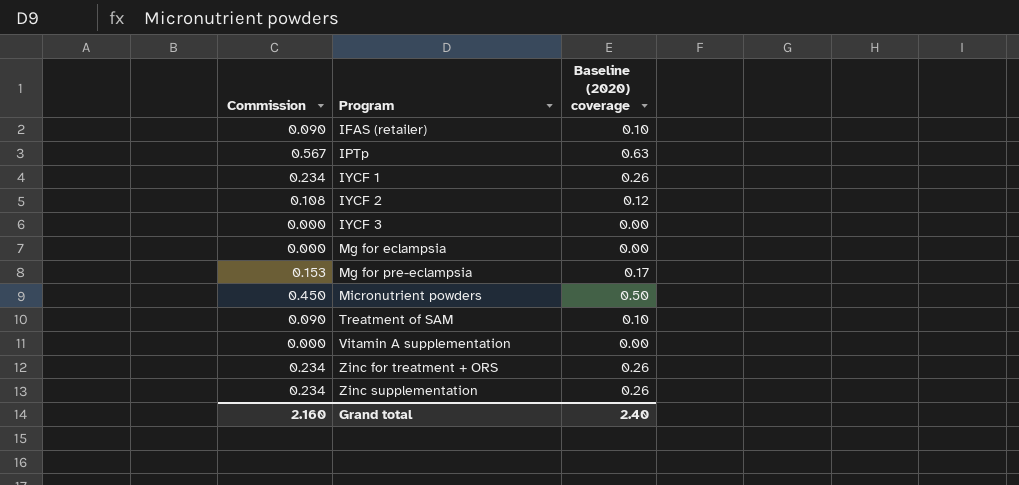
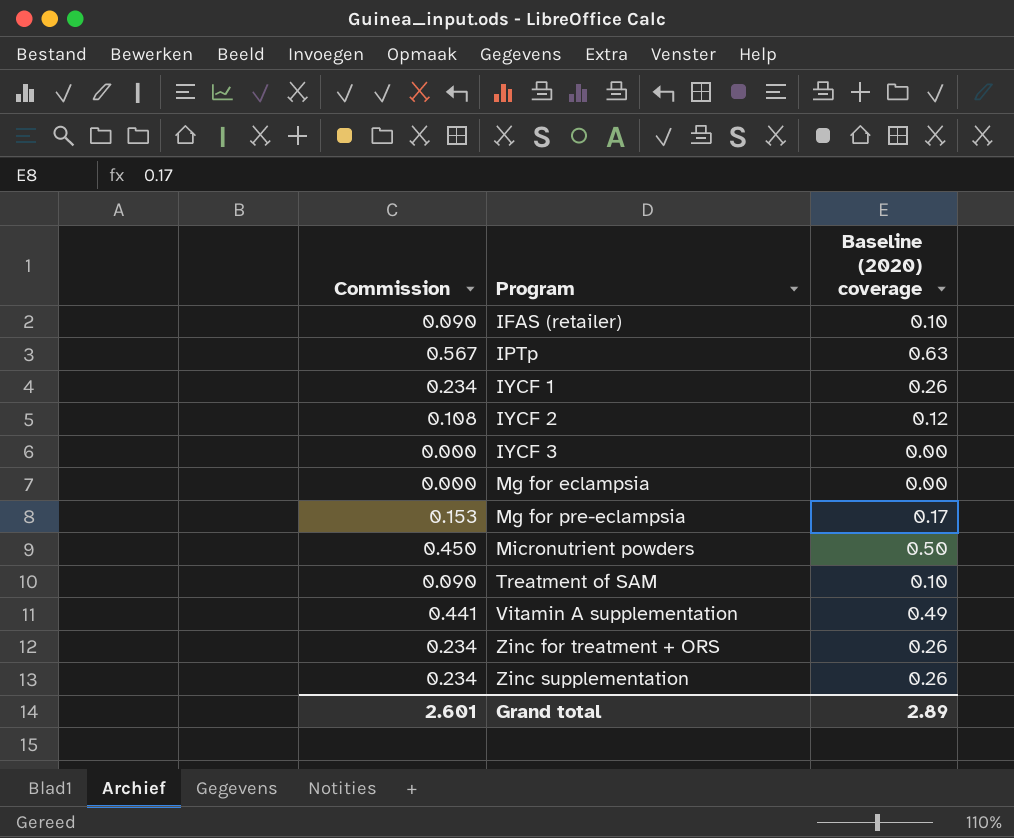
Vitamin A supplementation | Commission: 0.000 -> 0.441
Vitamin A supplementation | Baseline (2020) coverage: 0.00 -> 0.49
Grand total | Commission: 2.160 -> 2.601
Grand total | Baseline (2020) coverage: 2.40 -> 2.89

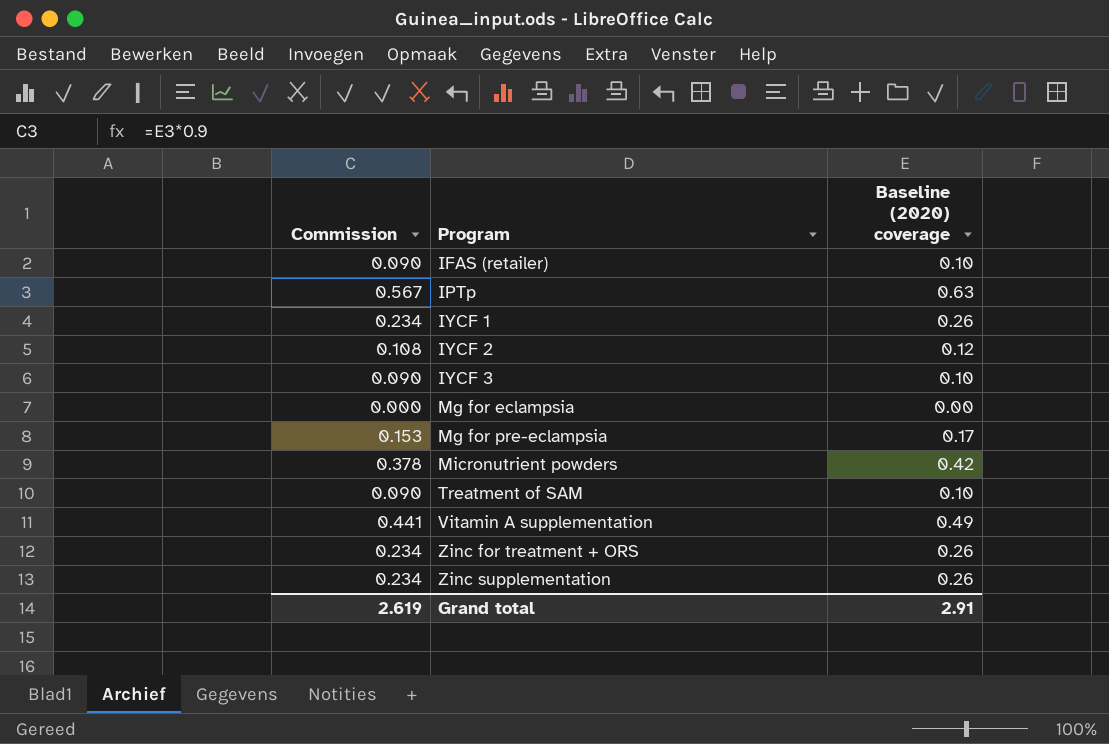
IYCF 3 | Commission: 0.000 -> 0.090
IYCF 3 | Baseline (2020) coverage: 0.00 -> 0.10
Micronutrient powders | Commission: 0.450 -> 0.378
Micronutrient powders | Baseline (2020) coverage: 0.50 -> 0.42
Grand total | Commission: 2.601 -> 2.619
Grand total | Baseline (2020) coverage: 2.89 -> 2.91

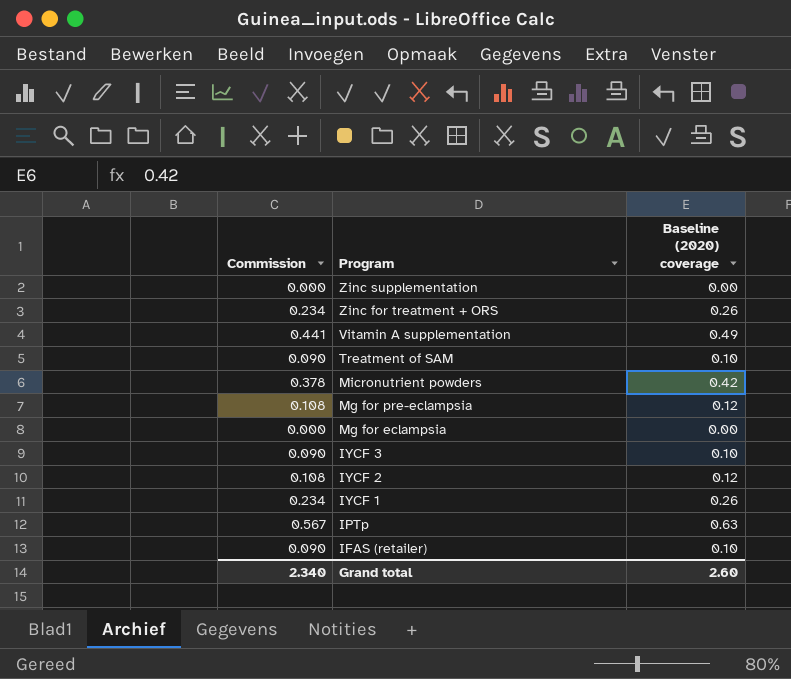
row order: Program ascending -> Program descending
Zinc supplementation | Commission: 0.234 -> 0.000
Zinc supplementation | Baseline (2020) coverage: 0.26 -> 0.00
Mg for pre-eclampsia | Commission: 0.153 -> 0.108
Mg for pre-eclampsia | Baseline (2020) coverage: 0.17 -> 0.12
Grand total | Commission: 2.619 -> 2.340
Grand total | Baseline (2020) coverage: 2.91 -> 2.60

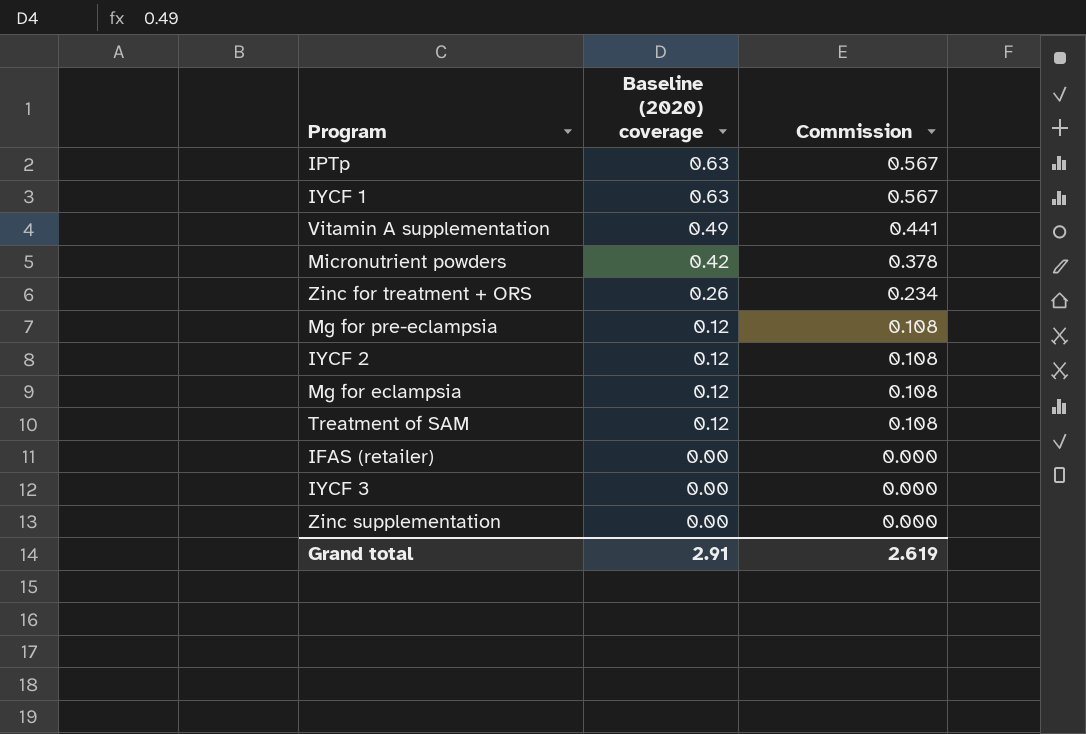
row order: Program descending -> Baseline (2020) coverage descending
column Commission | position: 1 -> 3
IYCF 1 | Baseline (2020) coverage: 0.26 -> 0.63
IYCF 1 | Commission: 0.234 -> 0.567
Mg for eclampsia | Baseline (2020) coverage: 0.00 -> 0.12
Mg for eclampsia | Commission: 0.000 -> 0.108
Treatment of SAM | Baseline (2020) coverage: 0.10 -> 0.12
Treatment of SAM | Commission: 0.090 -> 0.108
IFAS (retailer) | Baseline (2020) coverage: 0.10 -> 0.00
IFAS (retailer) | Commission: 0.090 -> 0.000
IYCF 3 | Baseline (2020) coverage: 0.10 -> 0.00
IYCF 3 | Commission: 0.090 -> 0.000
Grand total | Baseline (2020) coverage: 2.60 -> 2.91
Grand total | Commission: 2.340 -> 2.619

